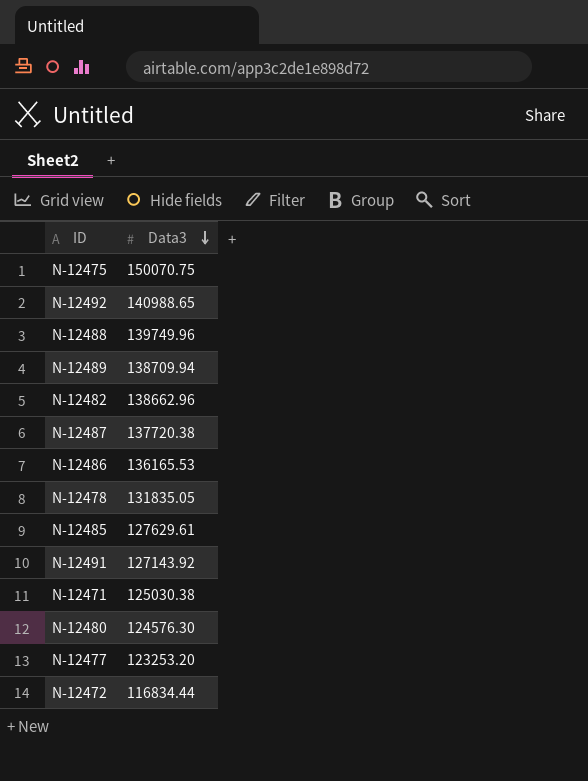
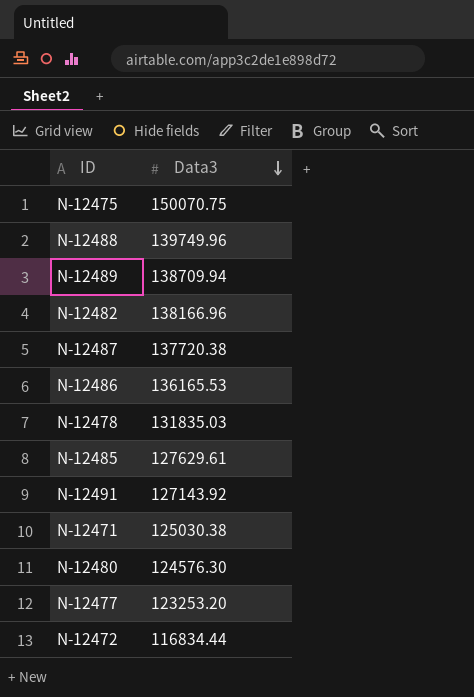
row N-12492: 140988.65 -> none
N-12482 | Data3: 138662.96 -> 138166.96
N-12478 | Data3: 131835.05 -> 131835.03

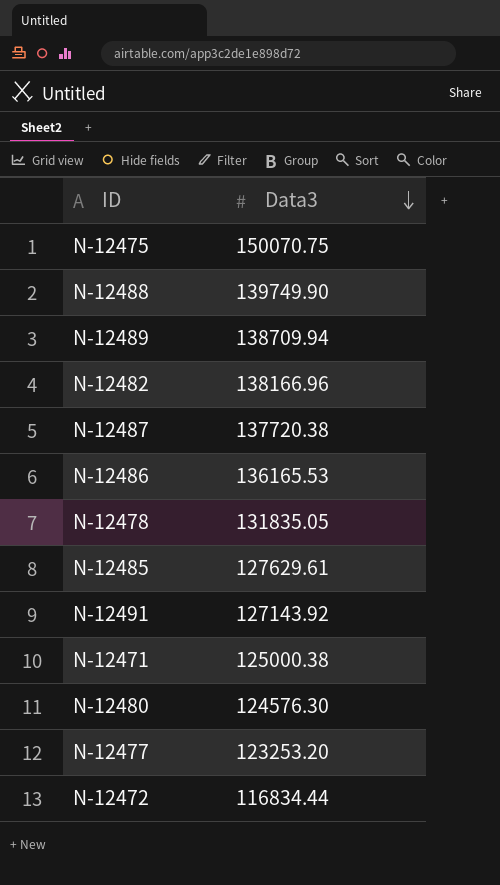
N-12488 | Data3: 139749.96 -> 139749.90
N-12478 | Data3: 131835.03 -> 131835.05
N-12471 | Data3: 125030.38 -> 125000.38

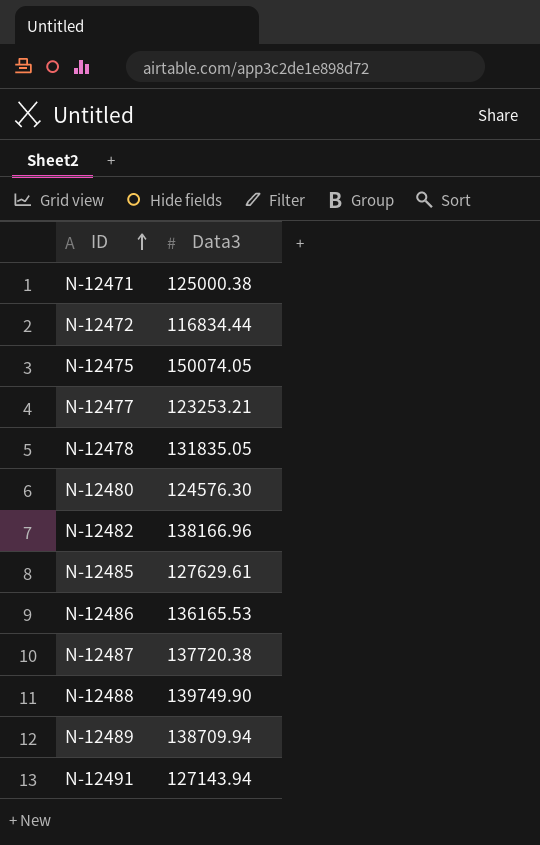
row order: Data3 descending -> ID ascending
N-12475 | Data3: 150070.75 -> 150074.05
N-12477 | Data3: 123253.20 -> 123253.21
N-12491 | Data3: 127143.92 -> 127143.94

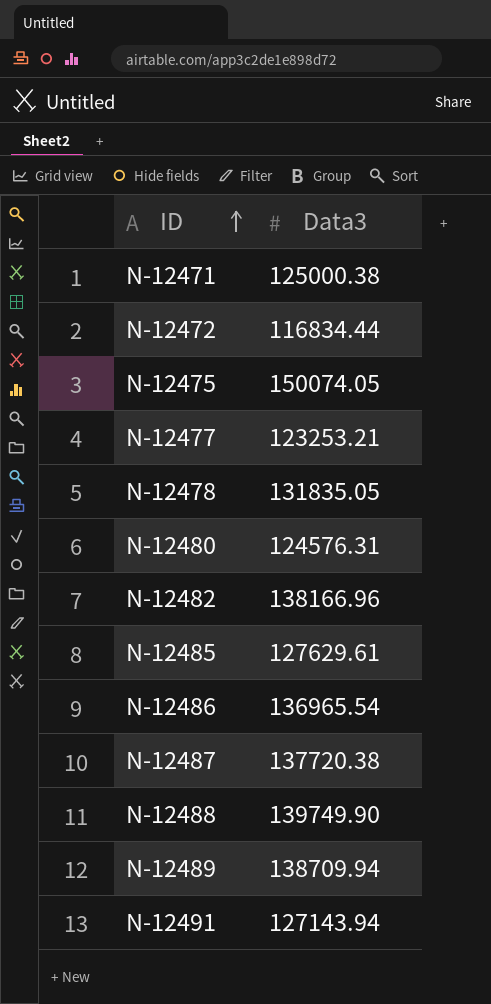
N-12480 | Data3: 124576.30 -> 124576.31
N-12486 | Data3: 136165.53 -> 136965.54

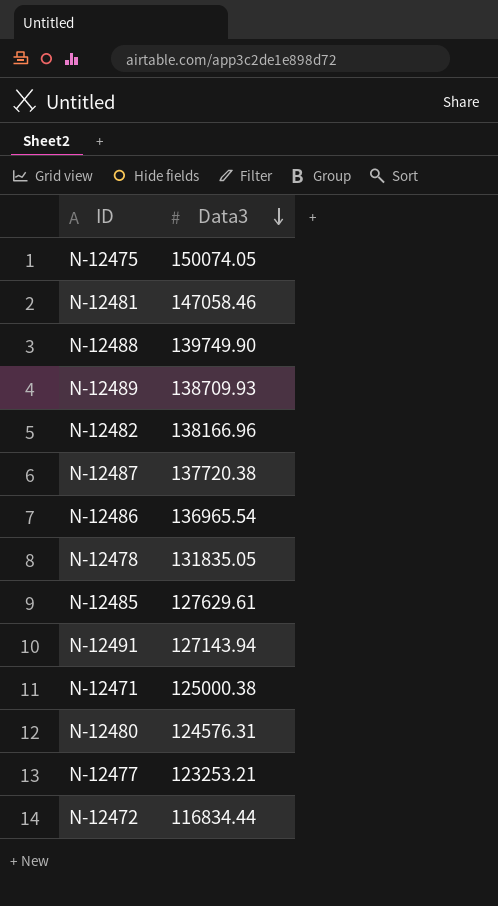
row order: ID ascending -> Data3 descending
row N-12481: none -> 147058.46
N-12489 | Data3: 138709.94 -> 138709.93

